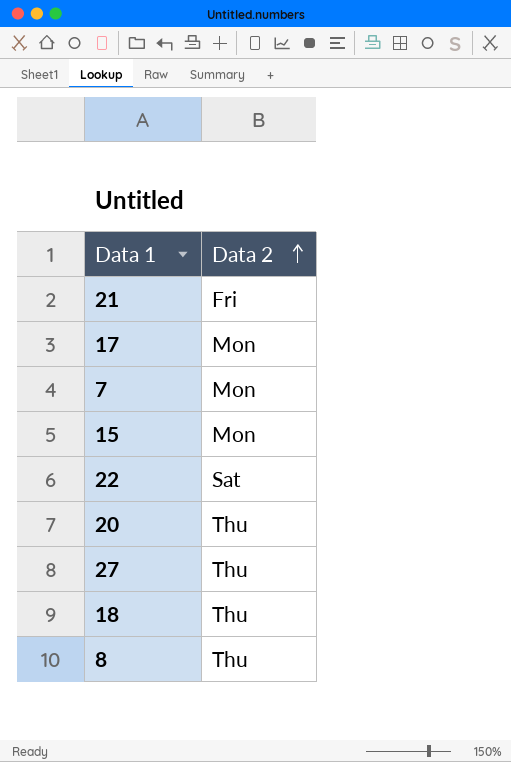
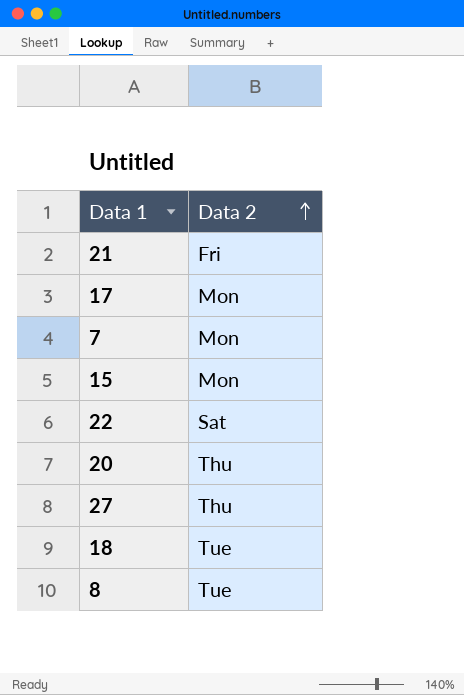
18 | Data 2: Thu -> Tue
8 | Data 2: Thu -> Tue

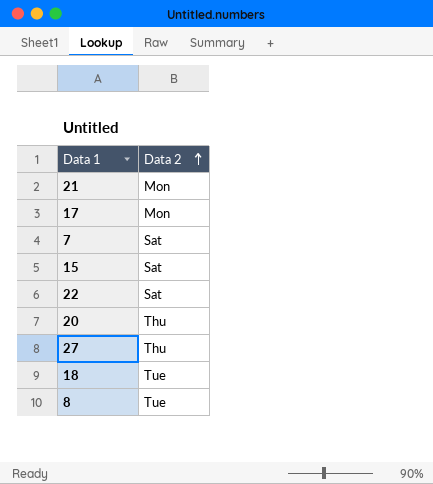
21 | Data 2: Fri -> Mon
7 | Data 2: Mon -> Sat
15 | Data 2: Mon -> Sat

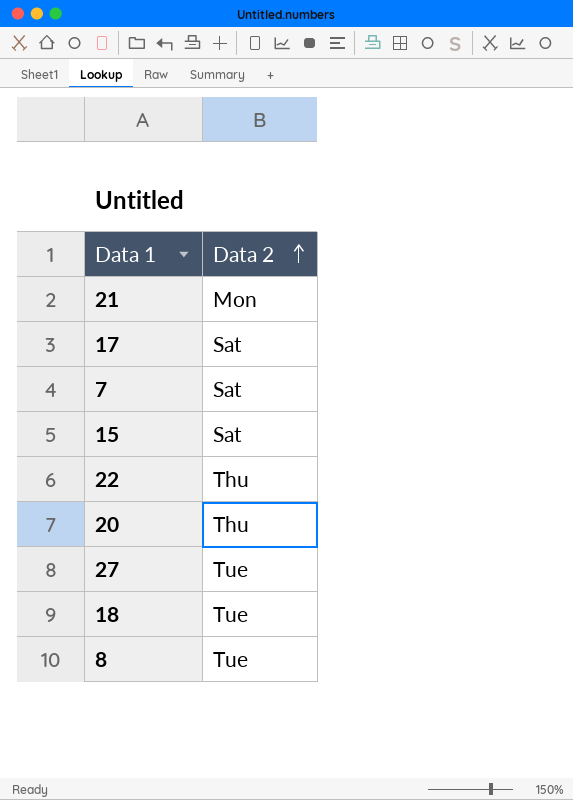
17 | Data 2: Mon -> Sat
22 | Data 2: Sat -> Thu
27 | Data 2: Thu -> Tue

